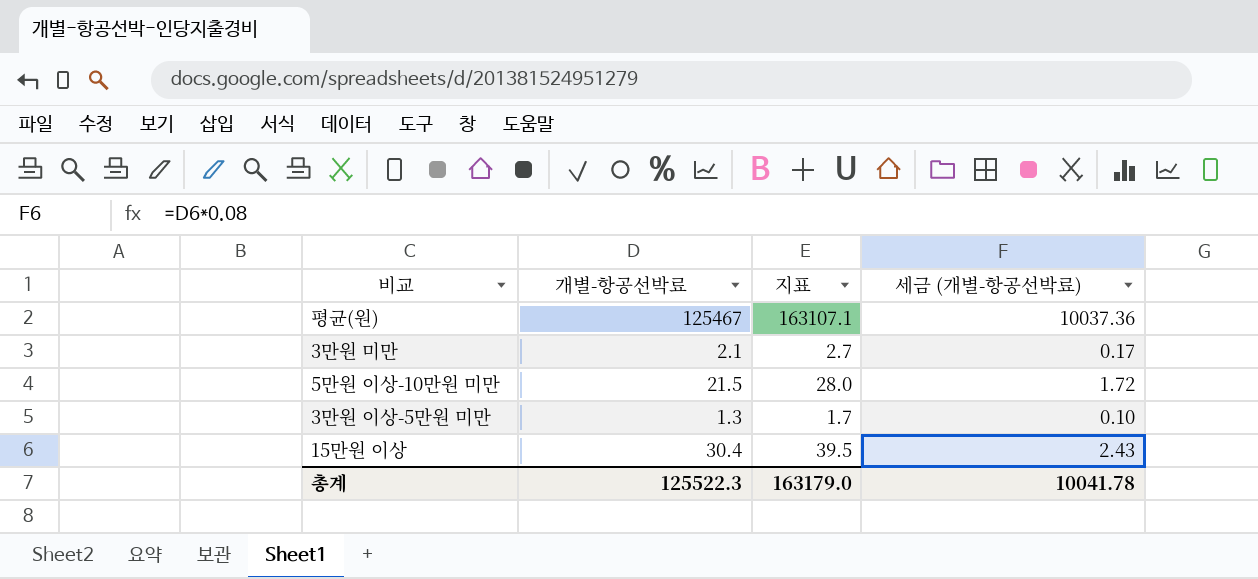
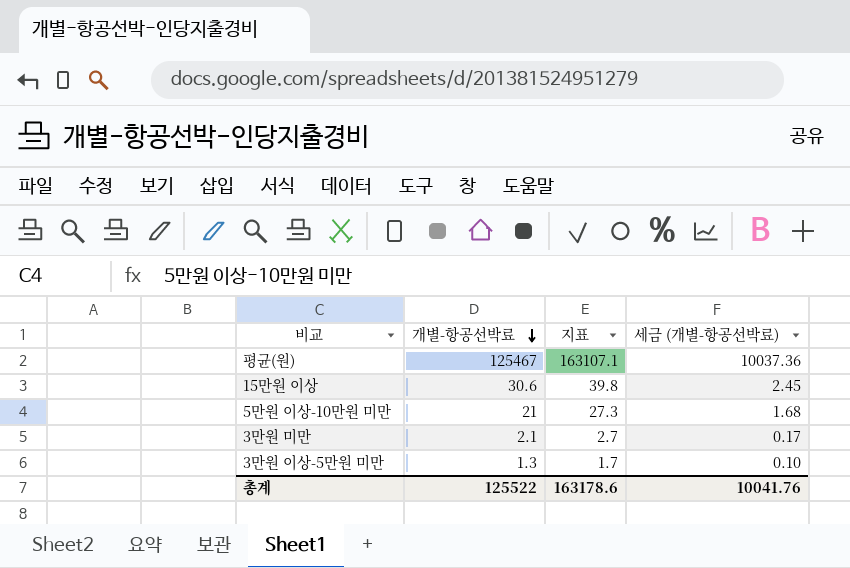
row order: none -> 개별-항공선박료 descending
15만원 이상 | 개별-항공선박료: 30.4 -> 30.6
15만원 이상 | 지표: 39.5 -> 39.8
15만원 이상 | 세금 (개별-항공선박료): 2.43 -> 2.45
5만원 이상-10만원 미만 | 개별-항공선박료: 21.5 -> 21
5만원 이상-10만원 미만 | 지표: 28.0 -> 27.3
5만원 이상-10만원 미만 | 세금 (개별-항공선박료): 1.72 -> 1.68
총계 | 개별-항공선박료: 125522.3 -> 125522
총계 | 지표: 163179.0 -> 163178.6
총계 | 세금 (개별-항공선박료): 10041.78 -> 10041.76

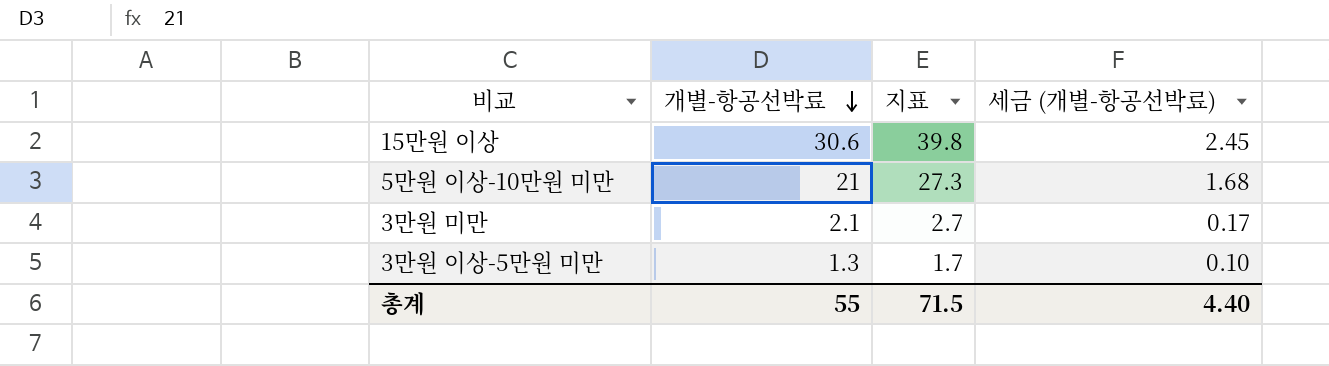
row 평균(원): 125467 | 163107.1 | 10037.36 -> none
총계 | 개별-항공선박료: 125522 -> 55
총계 | 지표: 163178.6 -> 71.5
총계 | 세금 (개별-항공선박료): 10041.76 -> 4.40

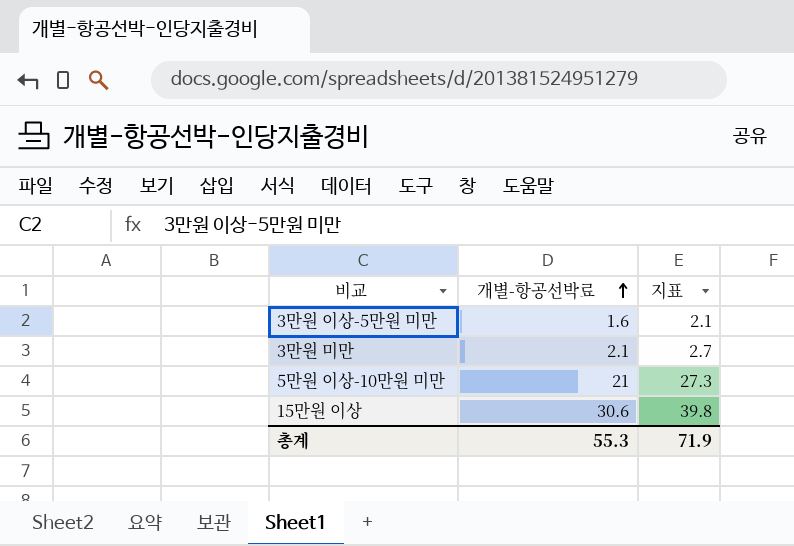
row order: 개별-항공선박료 descending -> 개별-항공선박료 ascending
column 세금 (개별-항공선박료) | formula: [개별-항공선박료] * 0.08 -> none
3만원 이상-5만원 미만 | 개별-항공선박료: 1.3 -> 1.6
3만원 이상-5만원 미만 | 지표: 1.7 -> 2.1
총계 | 개별-항공선박료: 55 -> 55.3
총계 | 지표: 71.5 -> 71.9

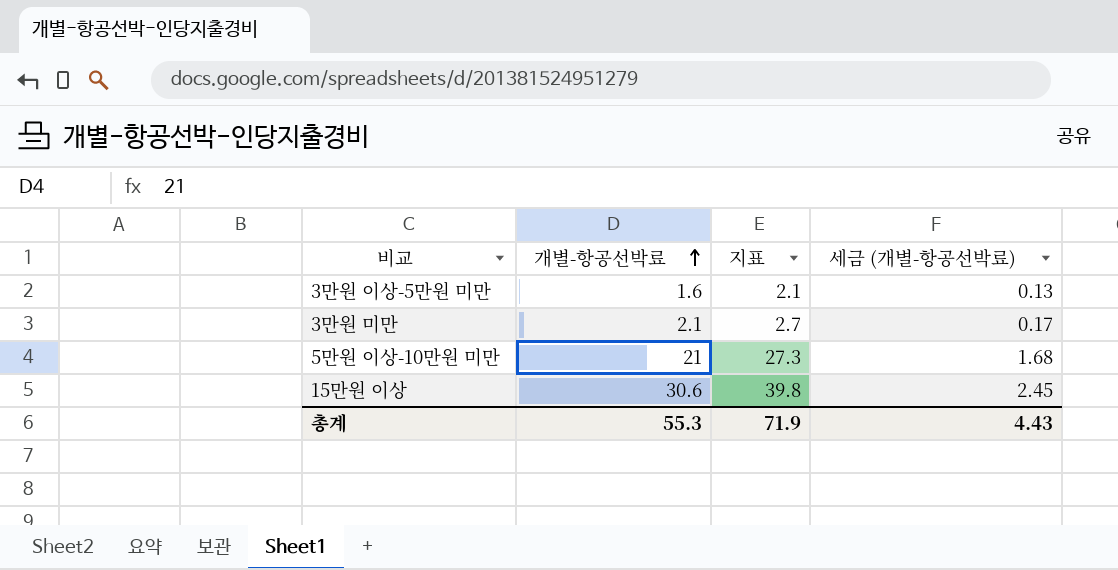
column 세금 (개별-항공선박료) | formula: none -> [개별-항공선박료] * 0.08

